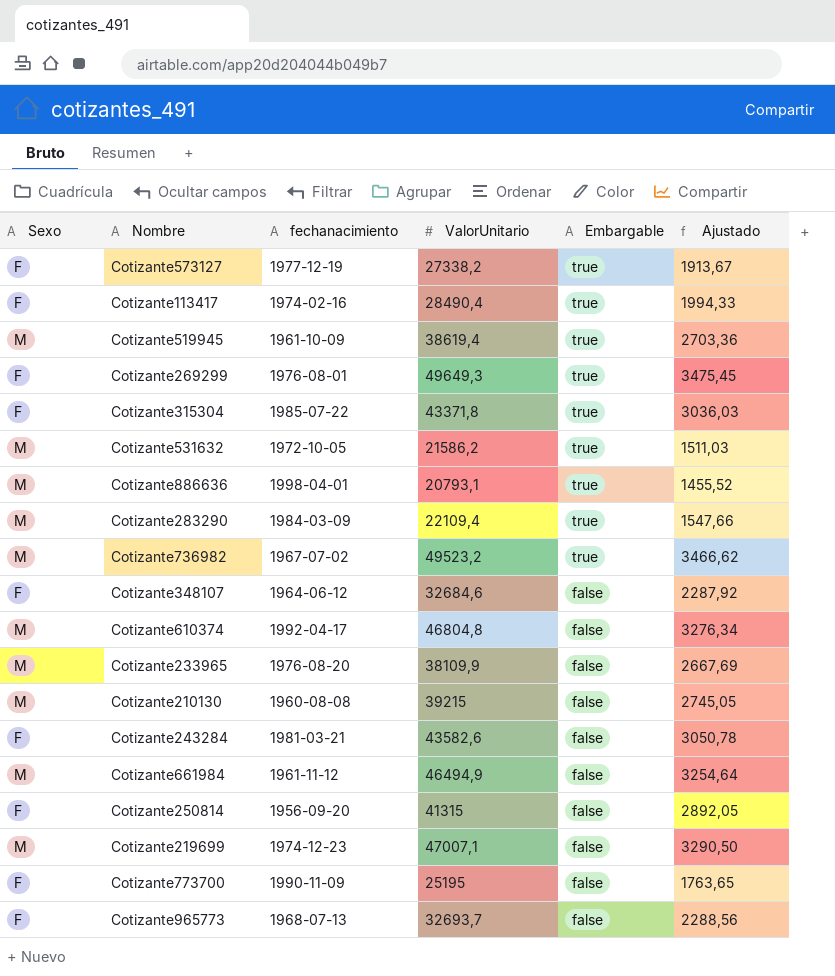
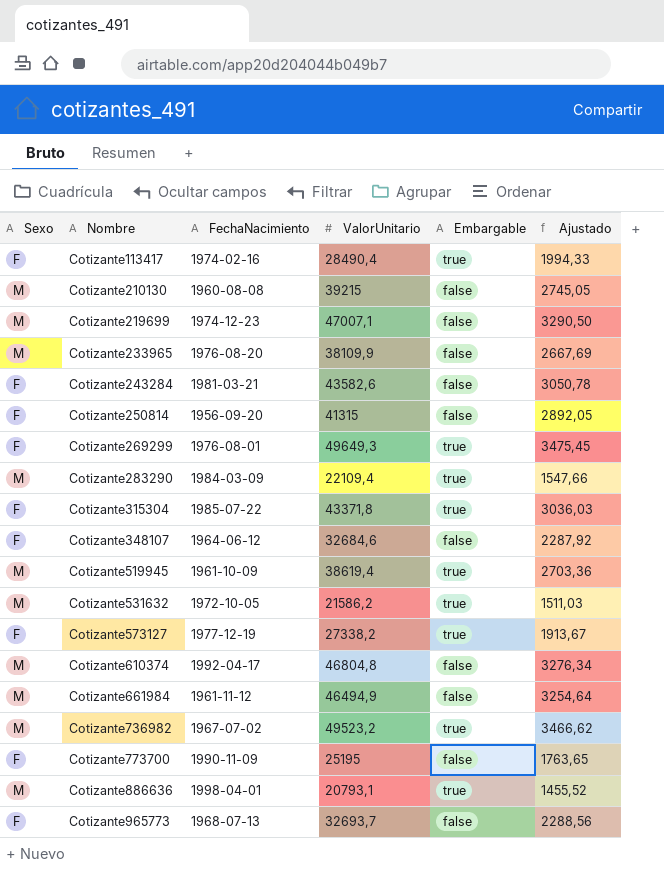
row order: Embargable descending -> Nombre ascending
column name: fechanacimiento -> FechaNacimiento

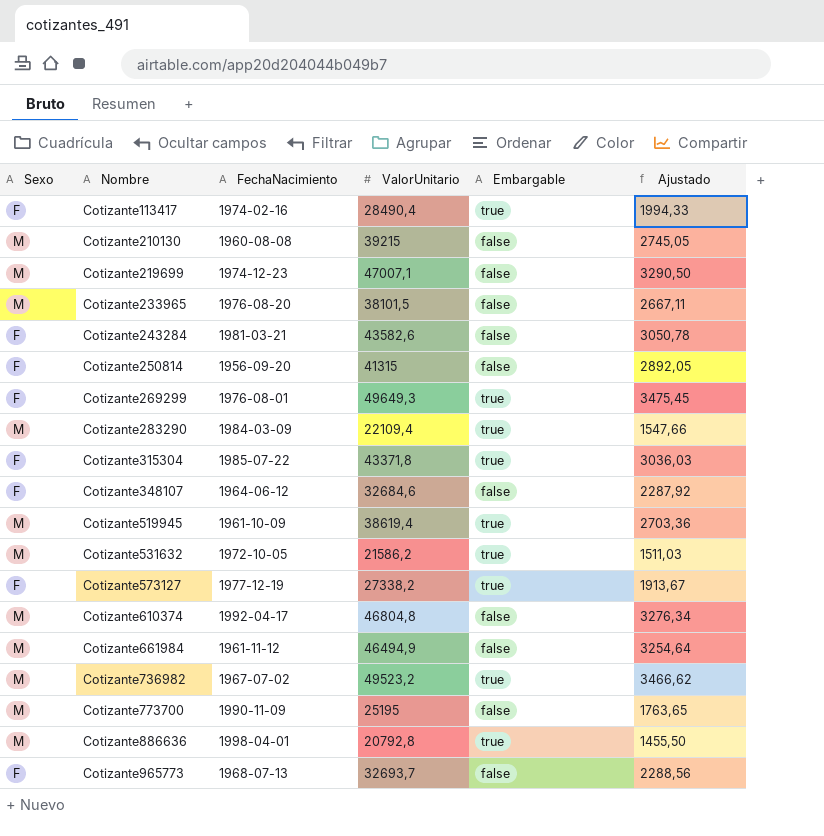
Cotizante233965 | ValorUnitario: 38109,9 -> 38101,5
Cotizante233965 | Ajustado: 2667,69 -> 2667,11
Cotizante773700 | Sexo: F -> M
Cotizante886636 | ValorUnitario: 20793,1 -> 20792,8
Cotizante886636 | Ajustado: 1455,52 -> 1455,50

